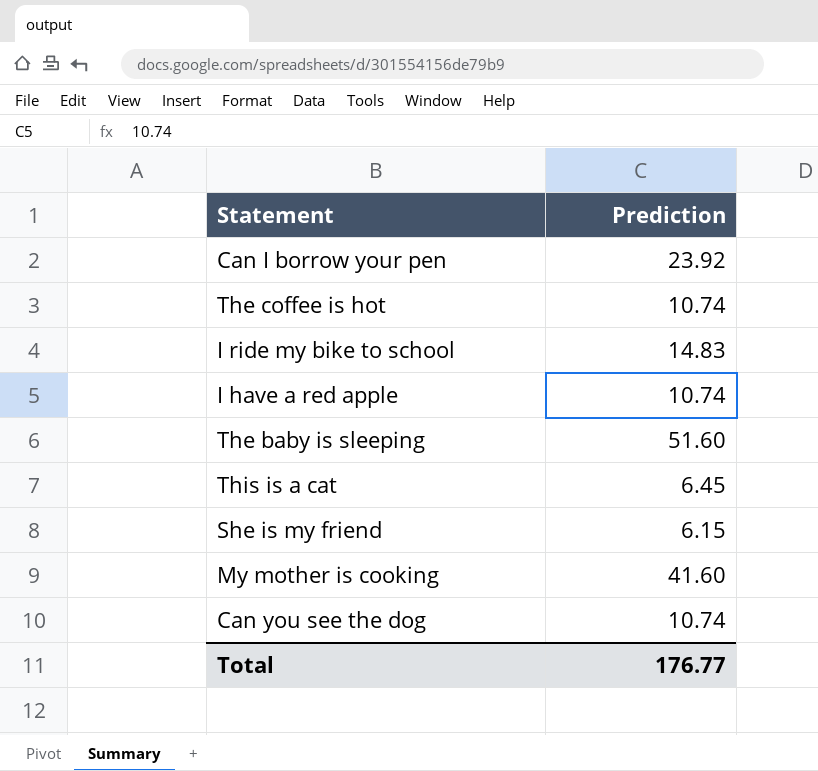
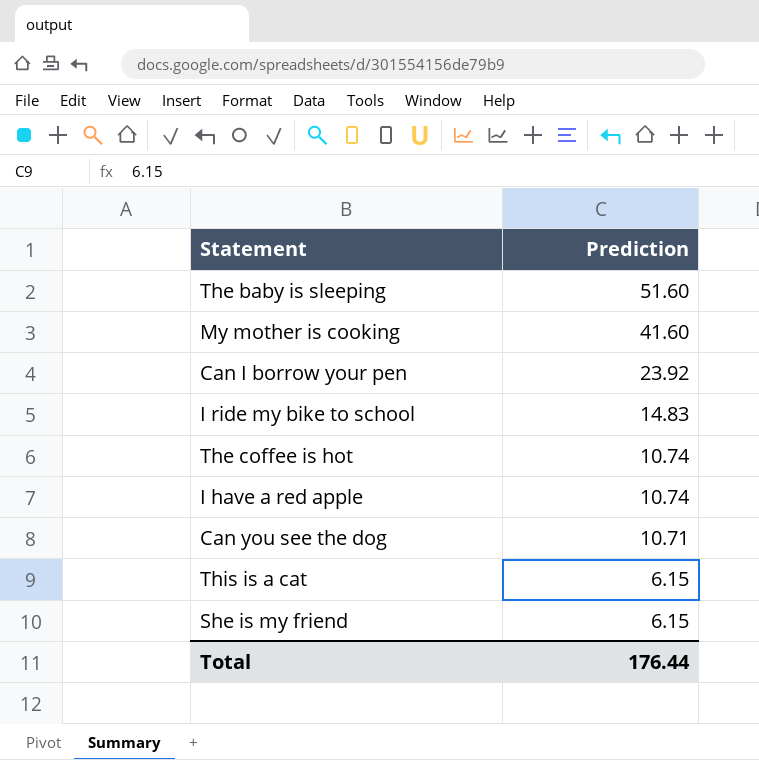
row order: none -> Prediction descending
Can you see the dog | Prediction: 10.74 -> 10.71
This is a cat | Prediction: 6.45 -> 6.15
Total | Prediction: 176.77 -> 176.44

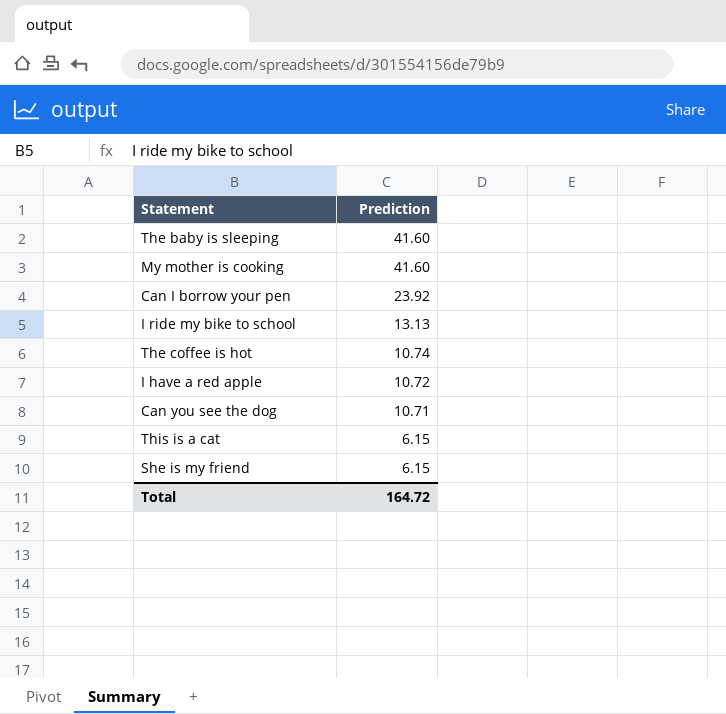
The baby is sleeping | Prediction: 51.60 -> 41.60
I ride my bike to school | Prediction: 14.83 -> 13.13
I have a red apple | Prediction: 10.74 -> 10.72
Total | Prediction: 176.44 -> 164.72

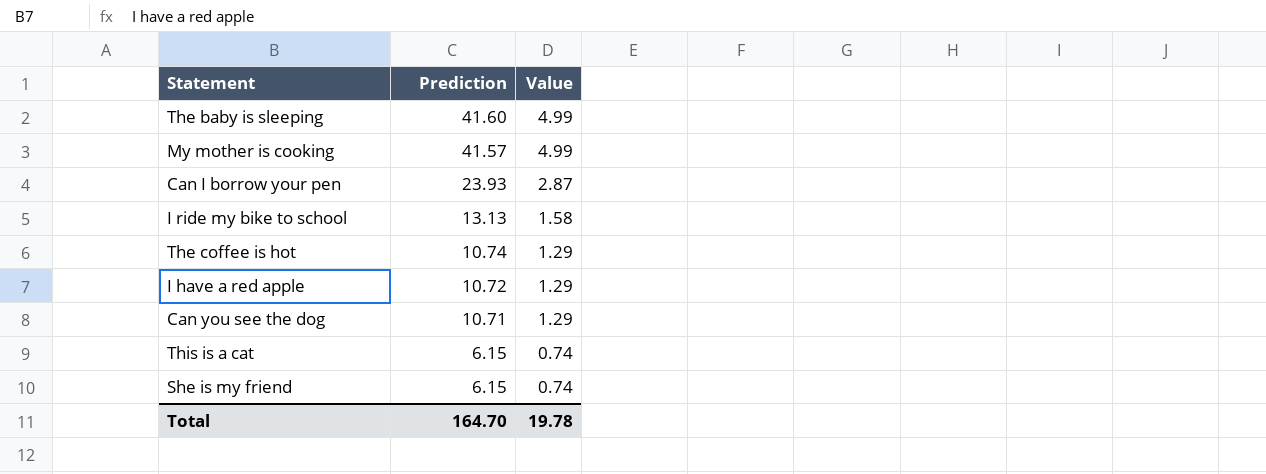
column Value | formula: none -> [Prediction] * 0.12
My mother is cooking | Prediction: 41.60 -> 41.57
Can I borrow your pen | Prediction: 23.92 -> 23.93
Total | Prediction: 164.72 -> 164.70

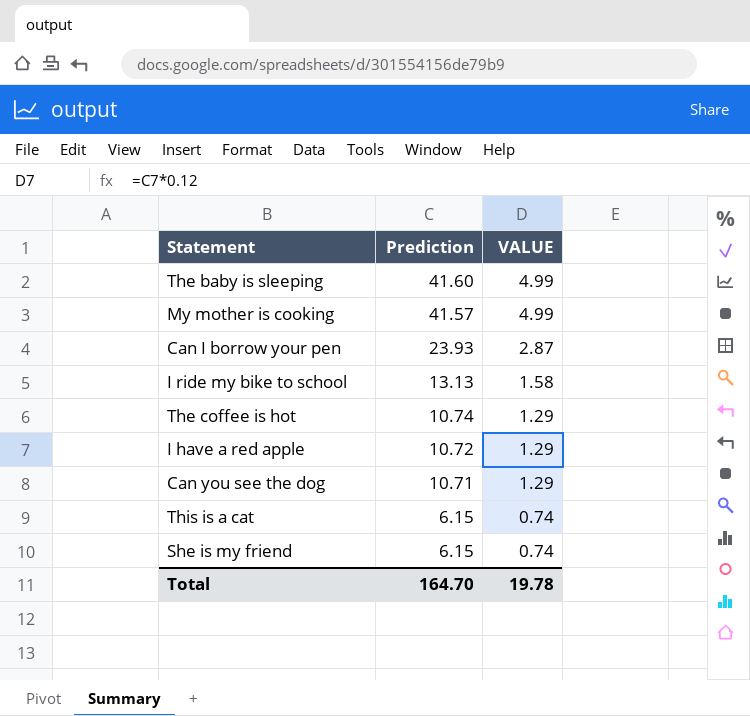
column name: Value -> VALUE

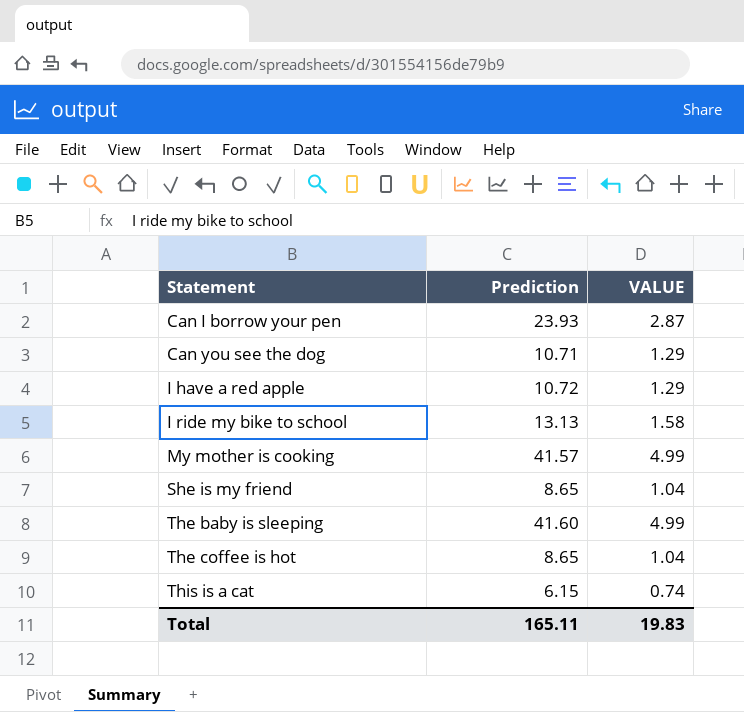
row order: Prediction descending -> Statement ascending
She is my friend | Prediction: 6.15 -> 8.65
She is my friend | VALUE: 0.74 -> 1.04
The coffee is hot | Prediction: 10.74 -> 8.65
The coffee is hot | VALUE: 1.29 -> 1.04
Total | Prediction: 164.70 -> 165.11
Total | VALUE: 19.78 -> 19.83

